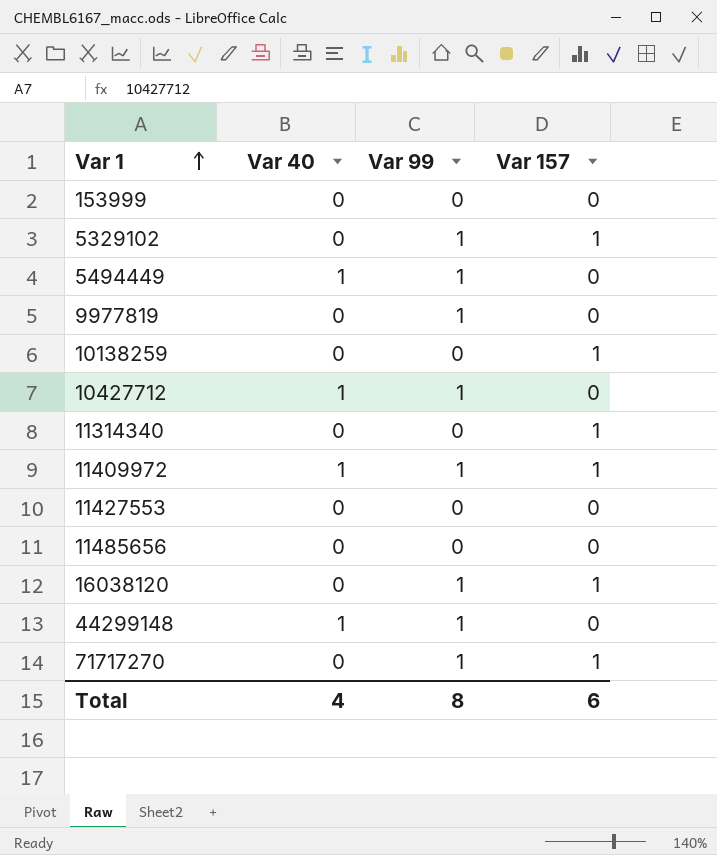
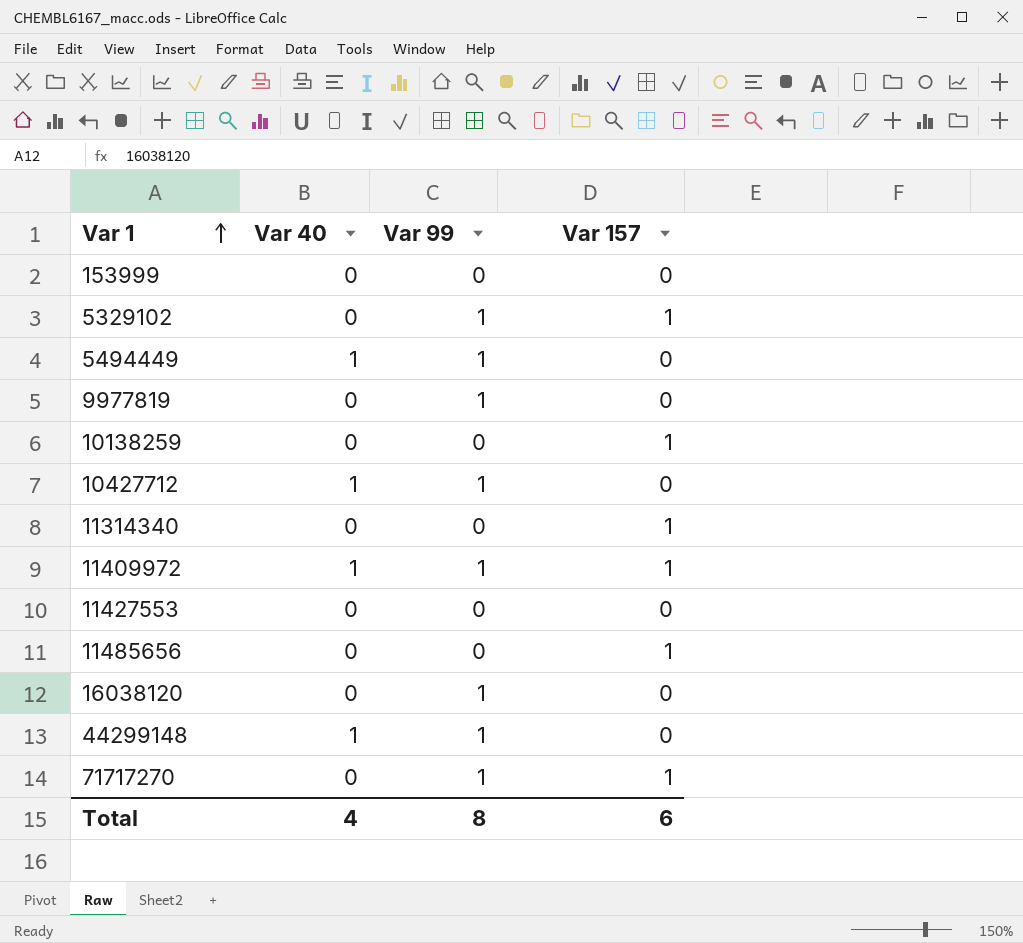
11485656 | Var 157: 0 -> 1
16038120 | Var 157: 1 -> 0

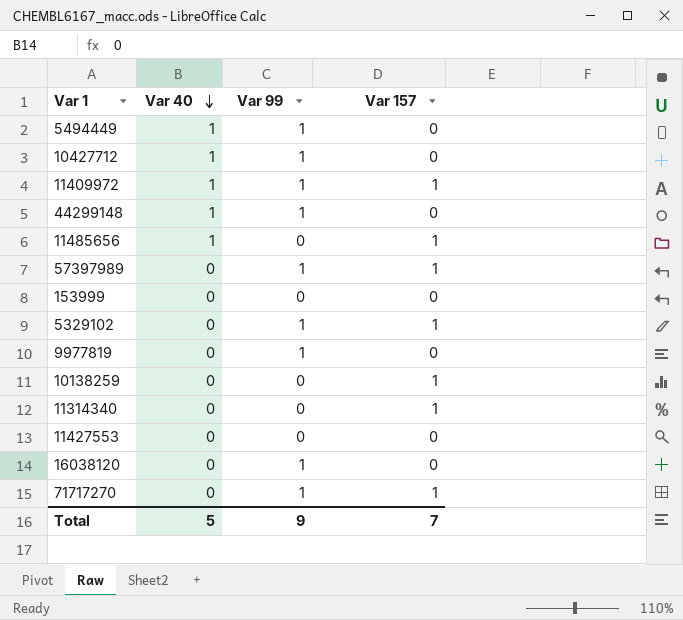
row order: Var 1 ascending -> Var 40 descending
11485656 | Var 40: 0 -> 1
row 57397989: none -> 0 | 1 | 1
Total | Var 40: 4 -> 5
Total | Var 99: 8 -> 9
Total | Var 157: 6 -> 7

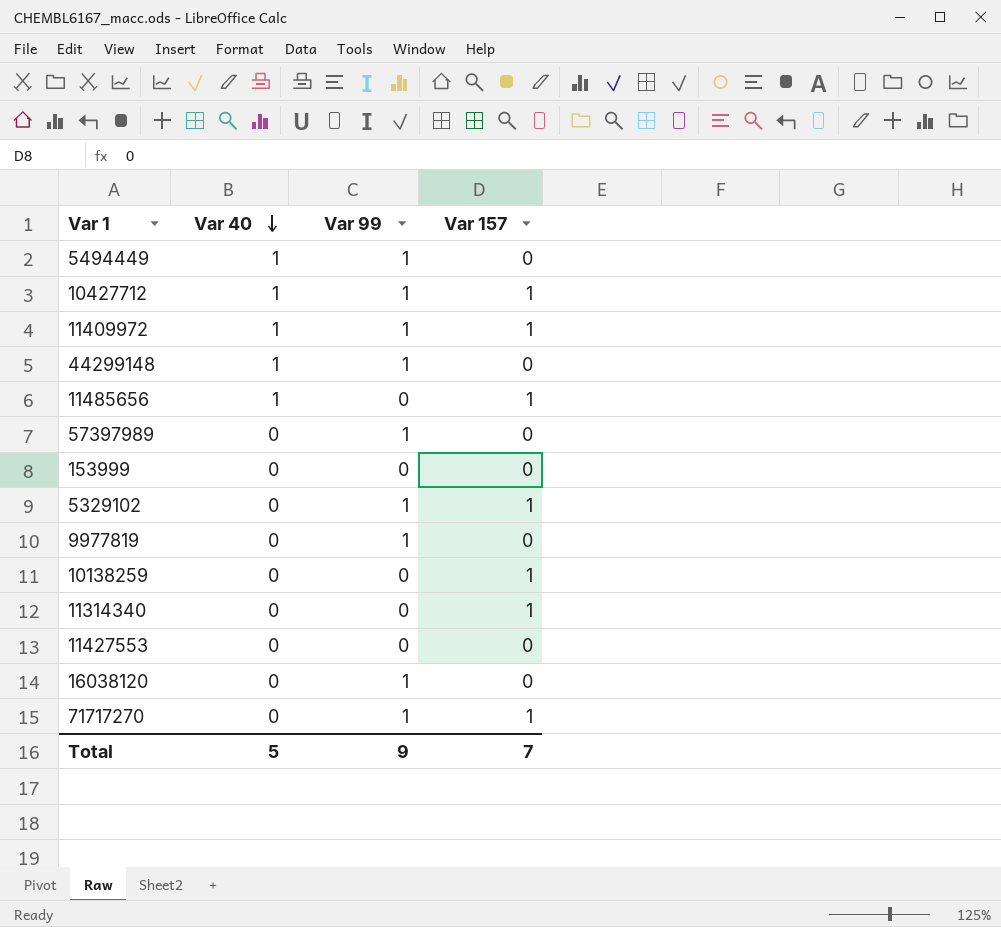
10427712 | Var 157: 0 -> 1
57397989 | Var 157: 1 -> 0

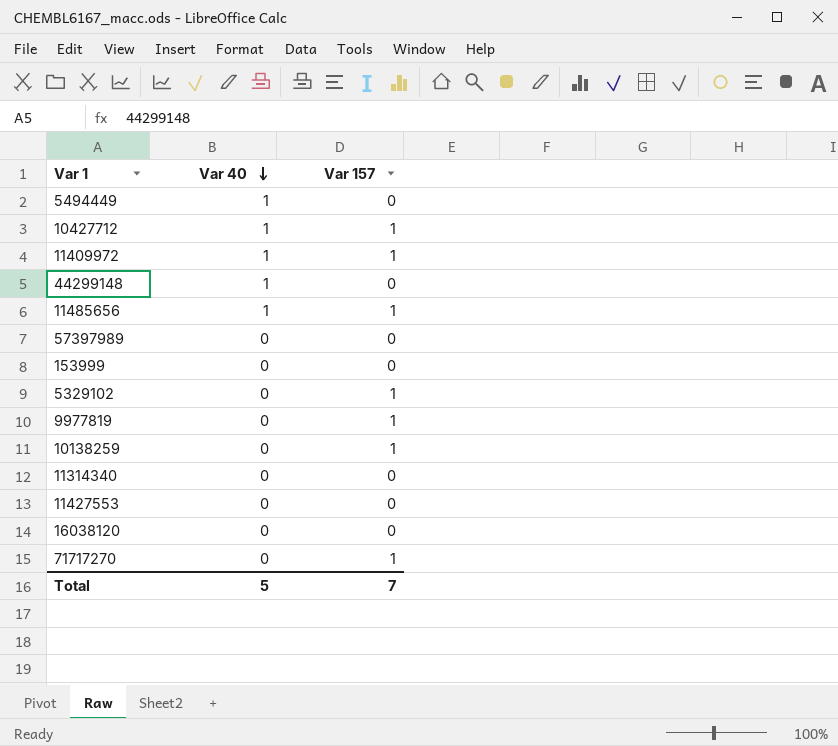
column Var 99 | position: 3 -> none
9977819 | Var 157: 0 -> 1
11314340 | Var 157: 1 -> 0

